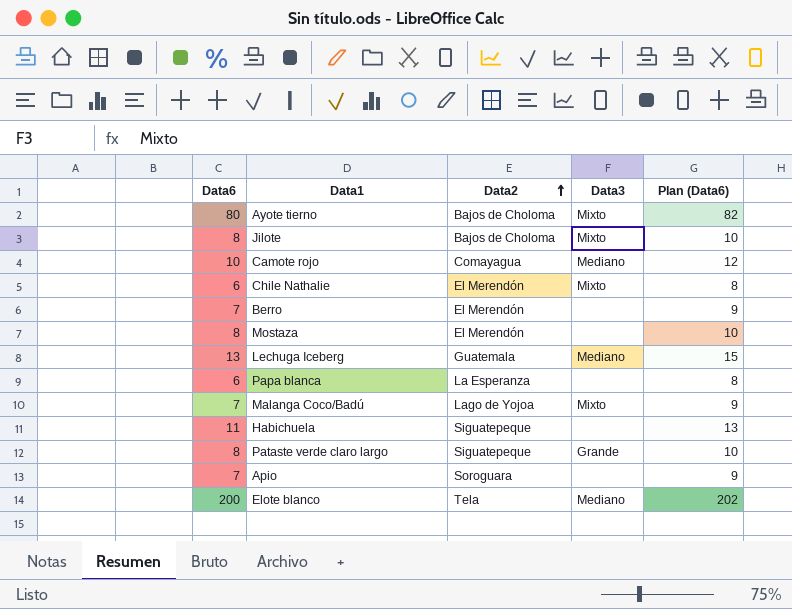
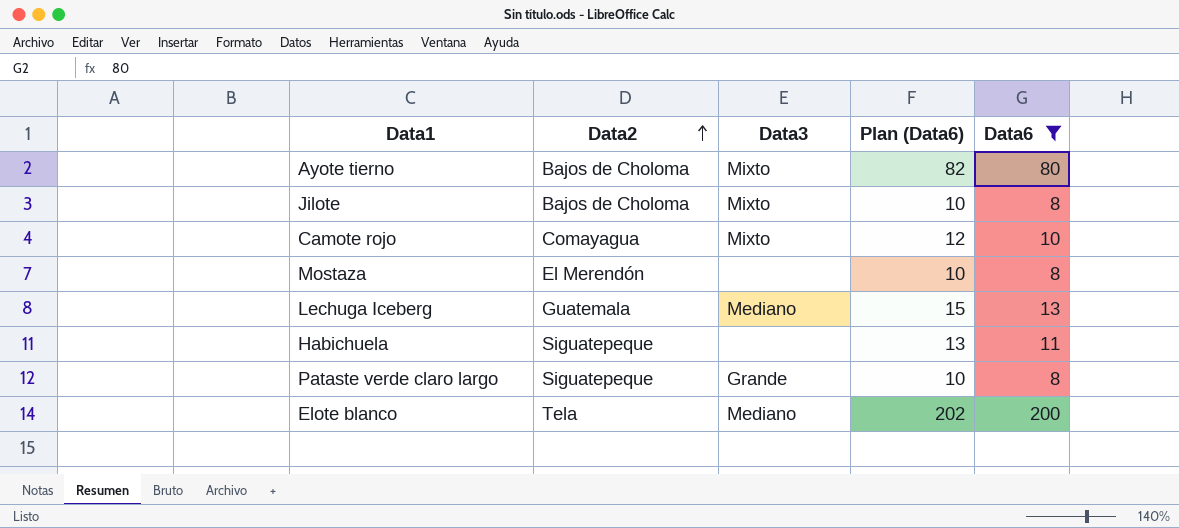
filter: none -> Data6 >= 8
column Data6 | position: 1 -> 5
Camote rojo | Data3: Mediano -> Mixto

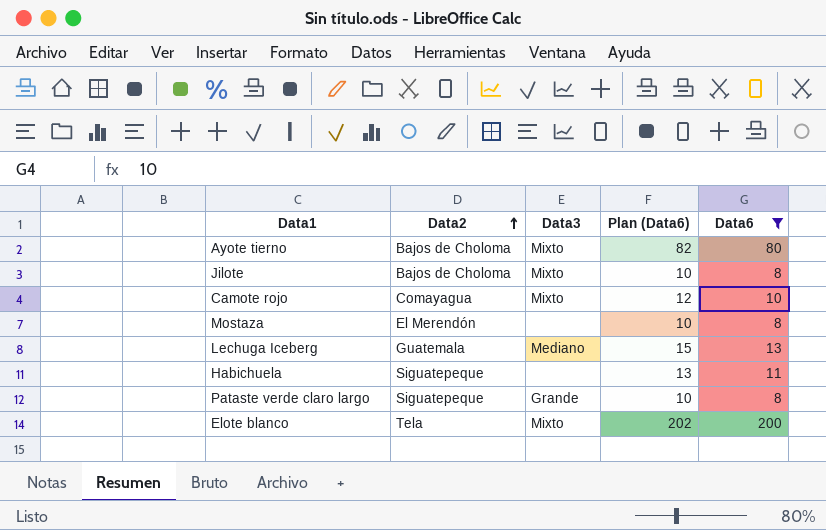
Elote blanco | Data3: Mediano -> Mixto

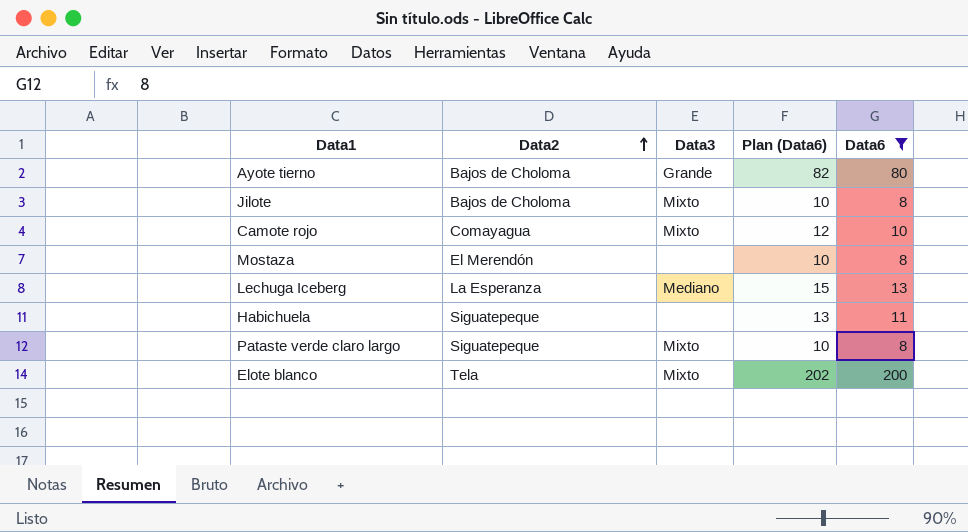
Ayote tierno | Data3: Mixto -> Grande
Lechuga Iceberg | Data2: Guatemala -> La Esperanza
Pataste verde claro largo | Data3: Grande -> Mixto

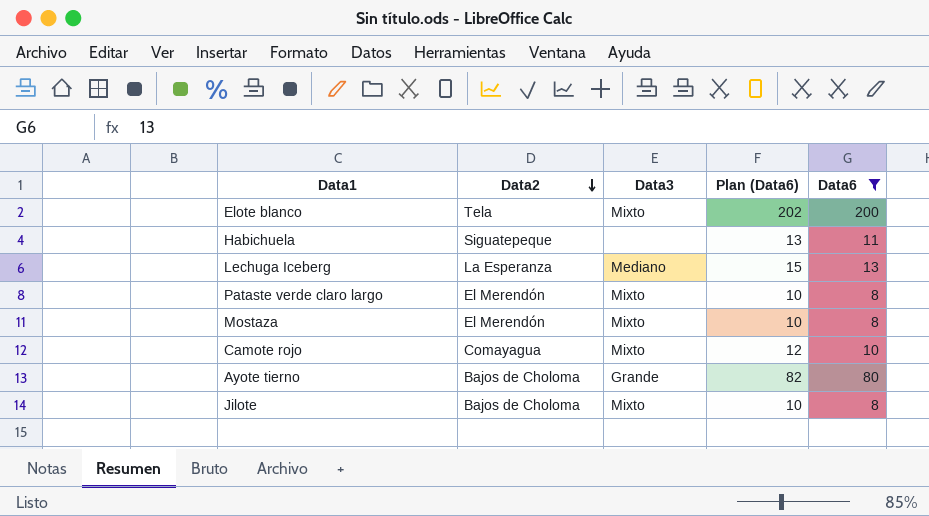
row order: Data2 ascending -> Data2 descending
Pataste verde claro largo | Data2: Siguatepeque -> El Merendón
Mostaza | Data3: none -> Mixto

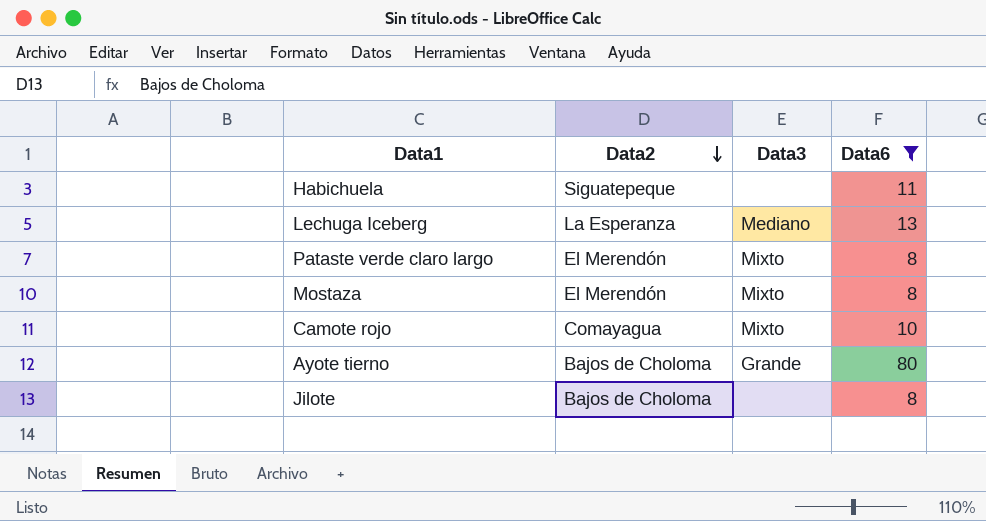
column Plan (Data6) | formula: [Data6] + 2 -> none
row Elote blanco: Tela | Mixto | 202 | 200 -> none
Jilote | Data3: Mixto -> none

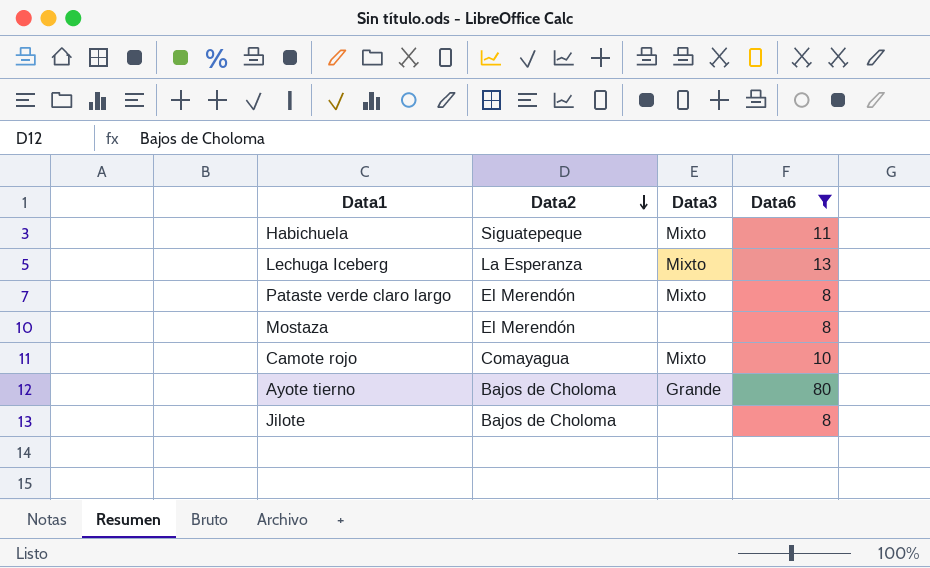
Habichuela | Data3: none -> Mixto
Lechuga Iceberg | Data3: Mediano -> Mixto
Mostaza | Data3: Mixto -> none

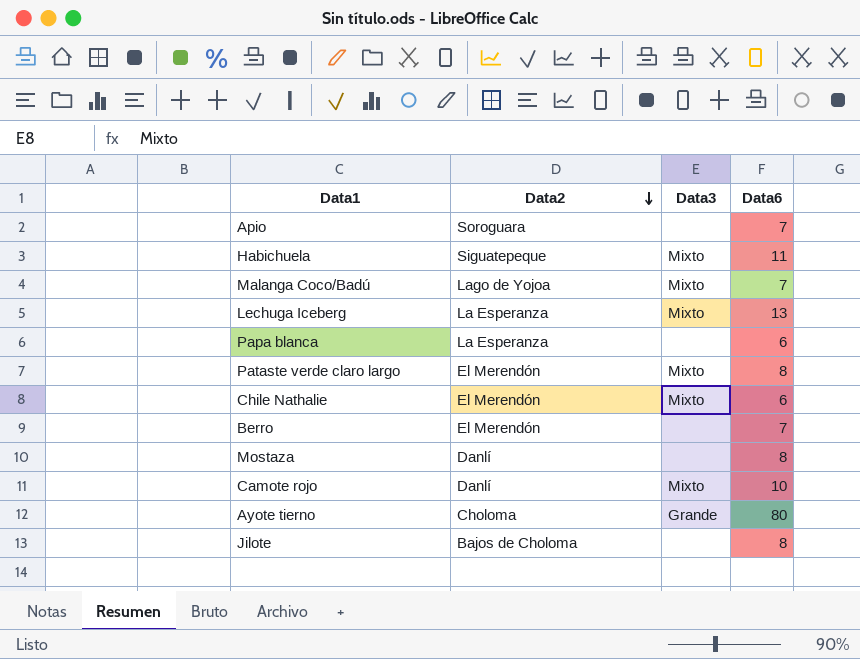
filter: Data6 >= 8 -> none
Mostaza | Data2: El Merendón -> Danlí
Camote rojo | Data2: Comayagua -> Danlí
Ayote tierno | Data2: Bajos de Choloma -> Choloma

